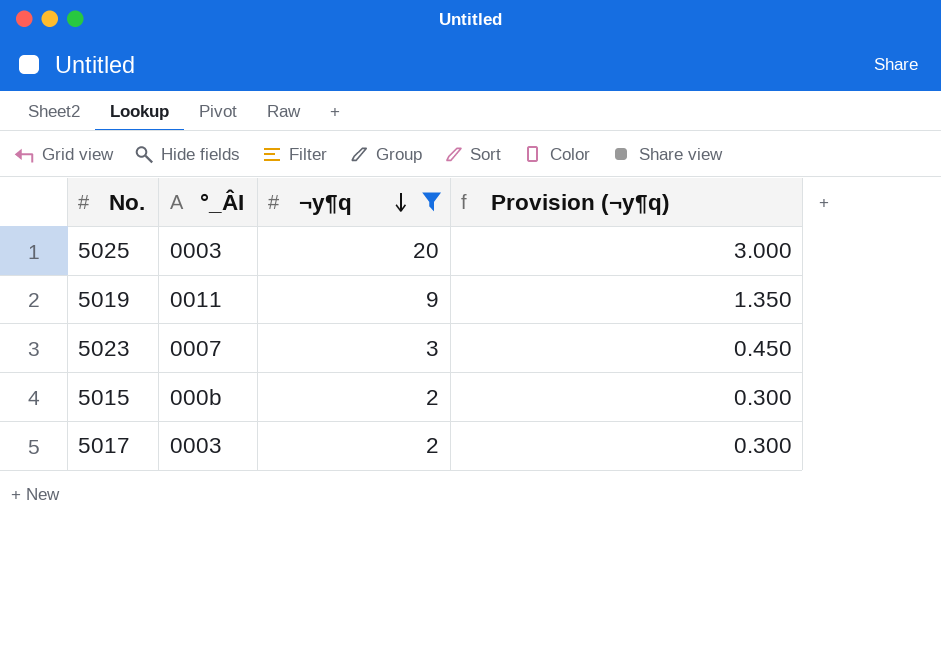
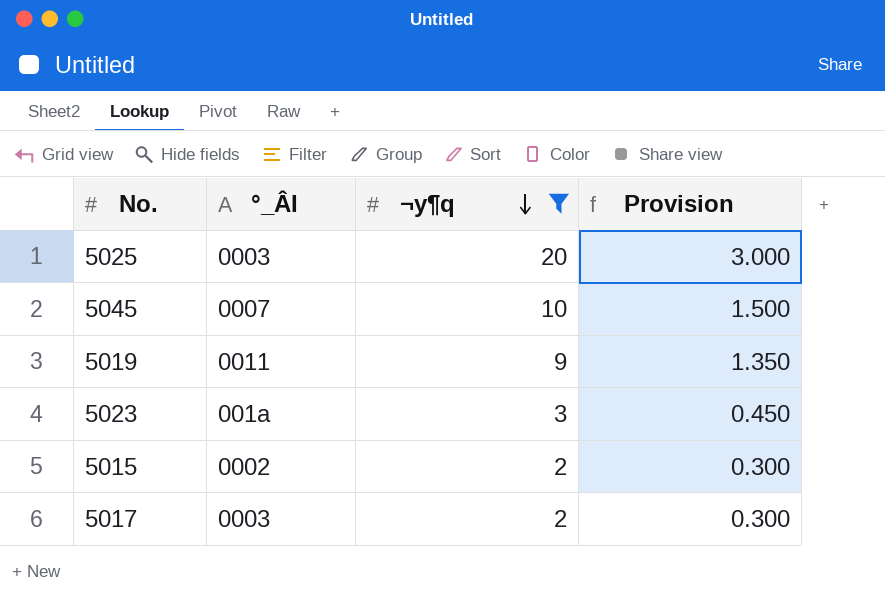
column name: Provision (¬y¶q) -> Provision
row 5045: none -> 0007 | 10 | 1.500
5023 | °_ÂI: 0007 -> 001a
5015 | °_ÂI: 000b -> 0002

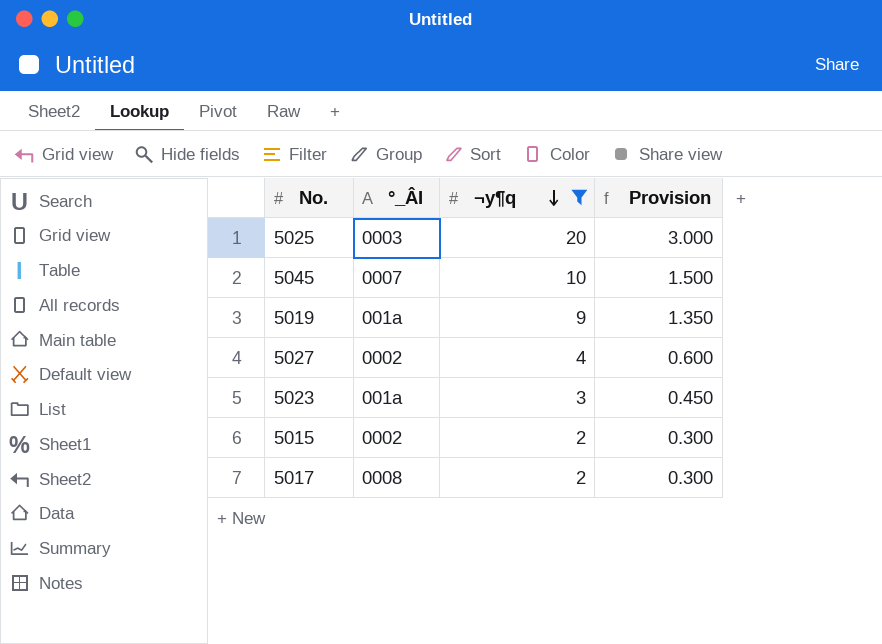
5019 | °_ÂI: 0011 -> 001a
row 5027: none -> 0002 | 4 | 0.600
5017 | °_ÂI: 0003 -> 0008

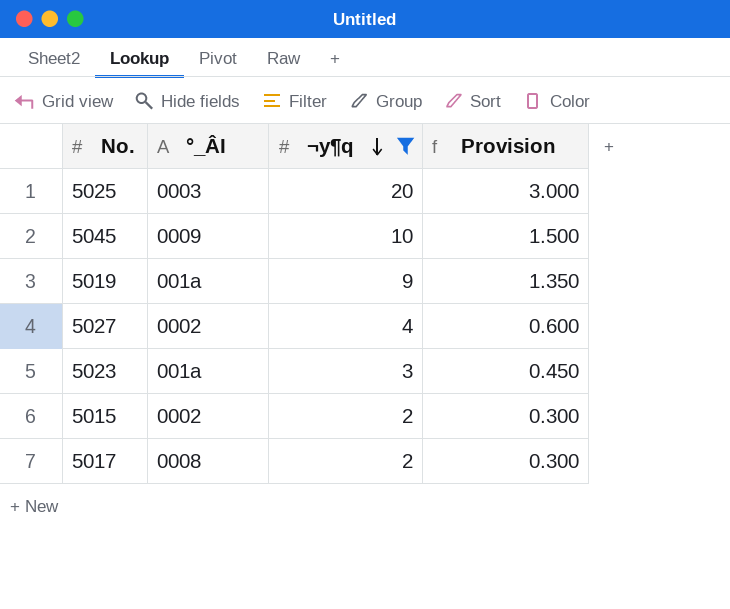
5045 | °_ÂI: 0007 -> 0009

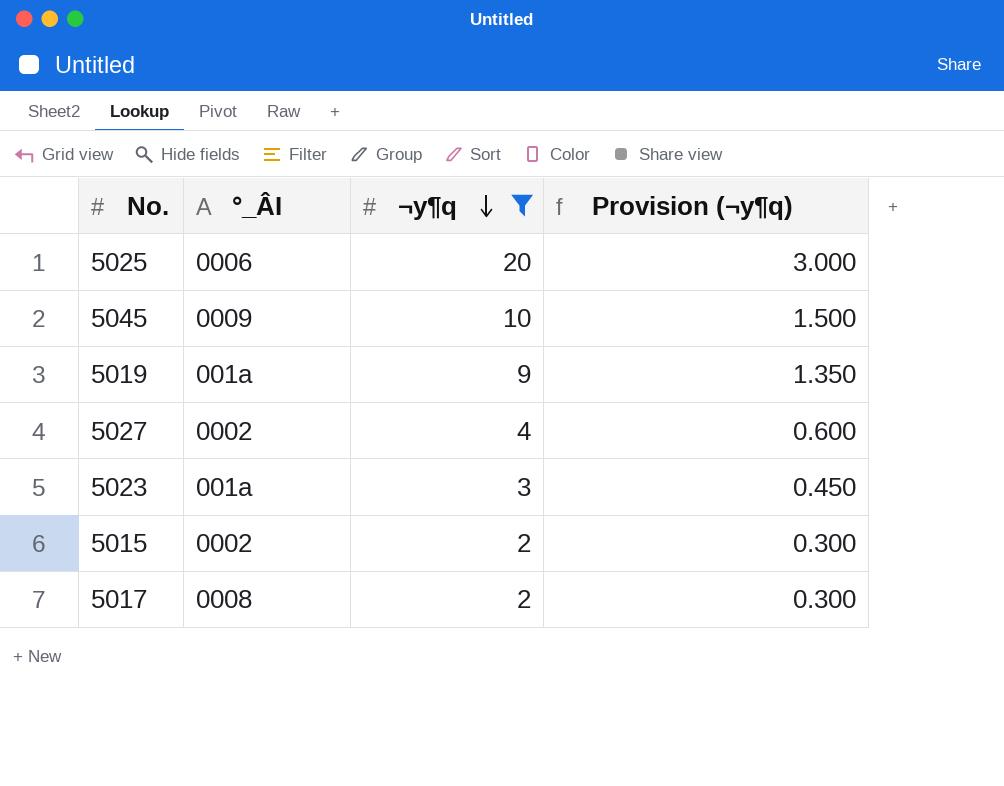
column name: Provision -> Provision (¬y¶q)
5025 | °_ÂI: 0003 -> 0006

